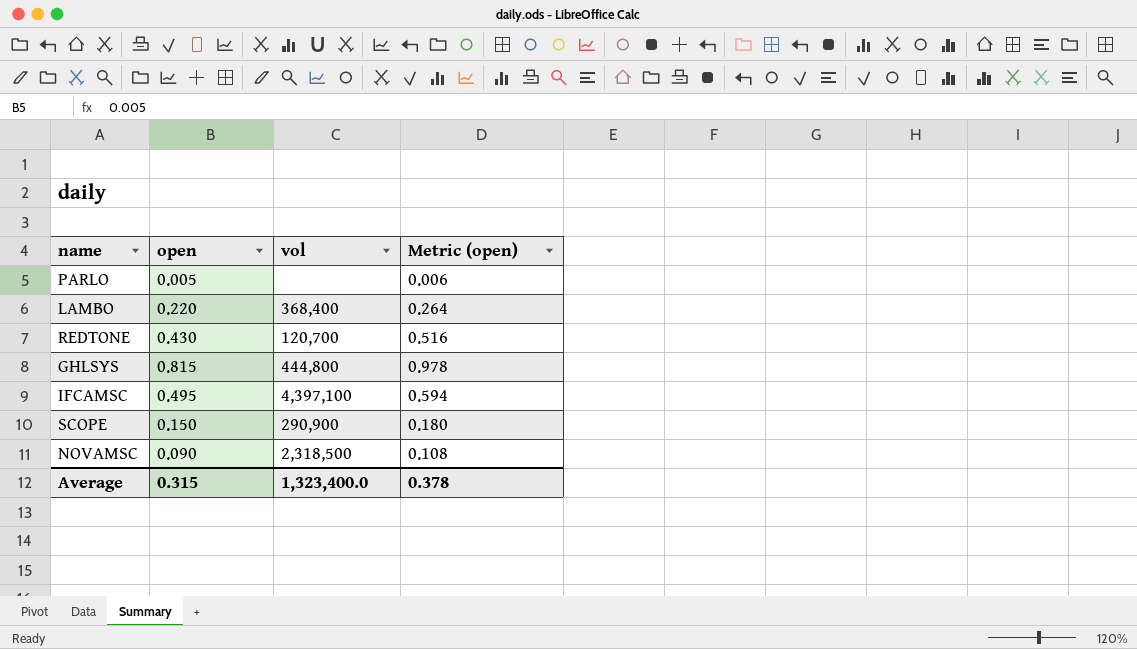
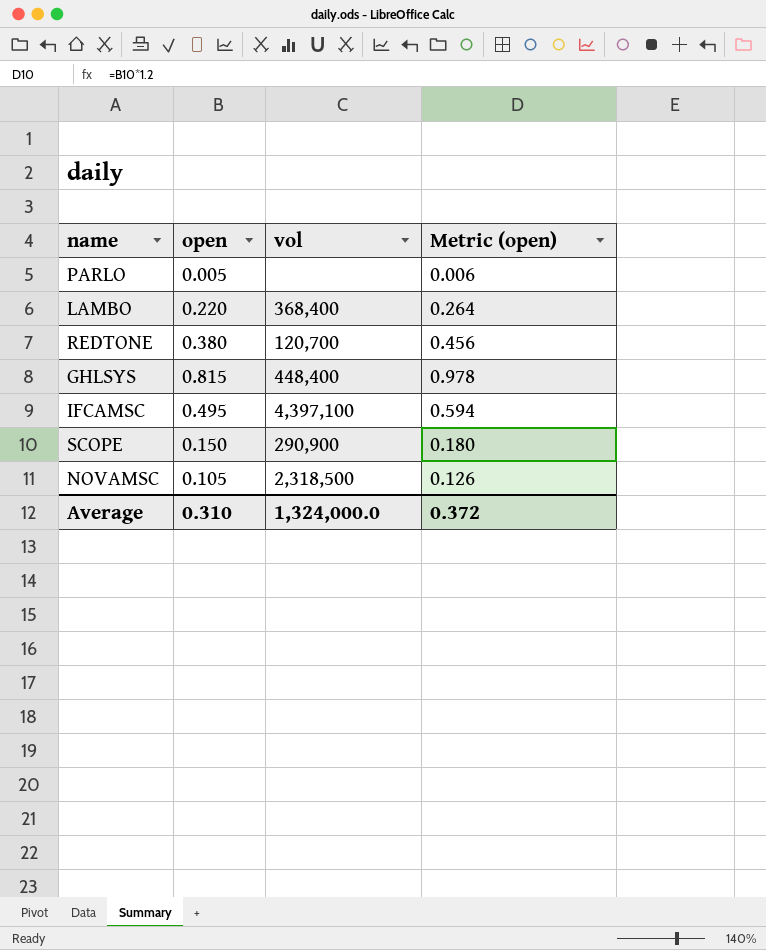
REDTONE | open: 0.430 -> 0.380
REDTONE | Metric (open): 0.516 -> 0.456
GHLSYS | vol: 444,800 -> 448,400
NOVAMSC | open: 0.090 -> 0.105
NOVAMSC | Metric (open): 0.108 -> 0.126
Average | open: 0.315 -> 0.310
Average | vol: 1,323,400.0 -> 1,324,000.0
Average | Metric (open): 0.378 -> 0.372

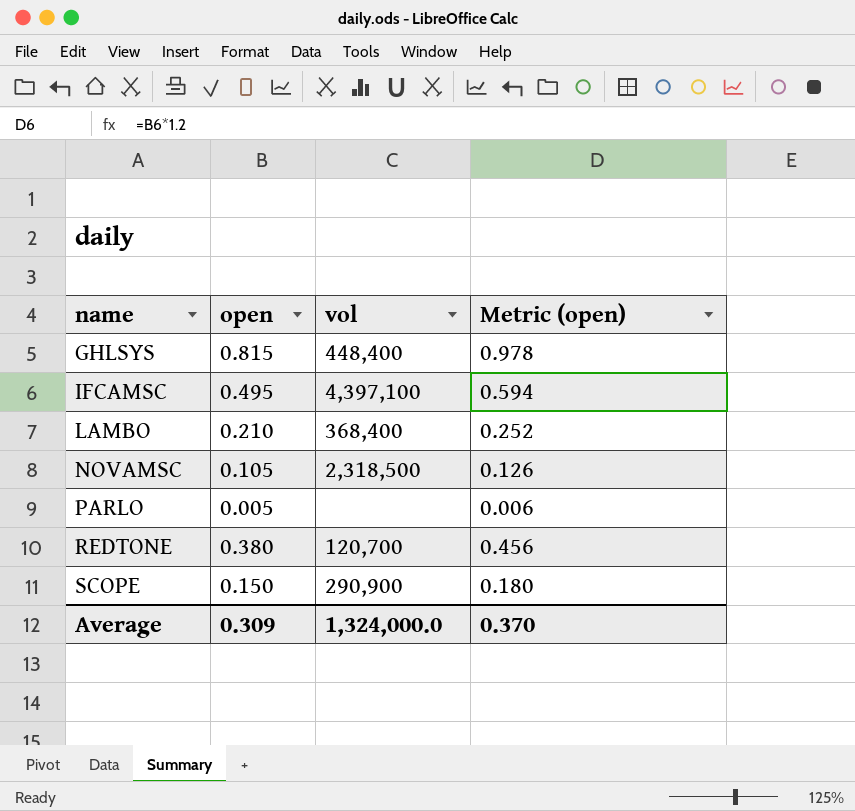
row order: none -> name ascending
LAMBO | open: 0.220 -> 0.210
LAMBO | Metric (open): 0.264 -> 0.252
Average | open: 0.310 -> 0.309
Average | Metric (open): 0.372 -> 0.370

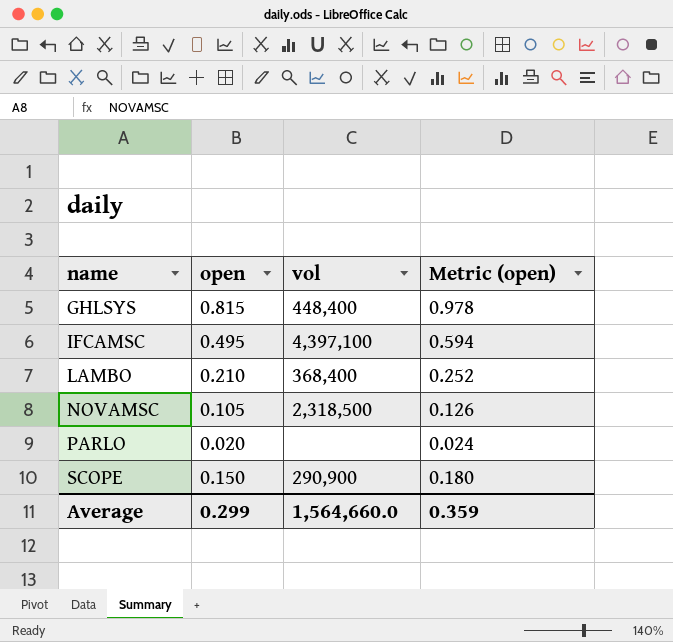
row REDTONE: 0.380 | 120,700 | 0.456 -> none
PARLO | open: 0.005 -> 0.020
PARLO | Metric (open): 0.006 -> 0.024
Average | open: 0.309 -> 0.299
Average | vol: 1,324,000.0 -> 1,564,660.0
Average | Metric (open): 0.370 -> 0.359

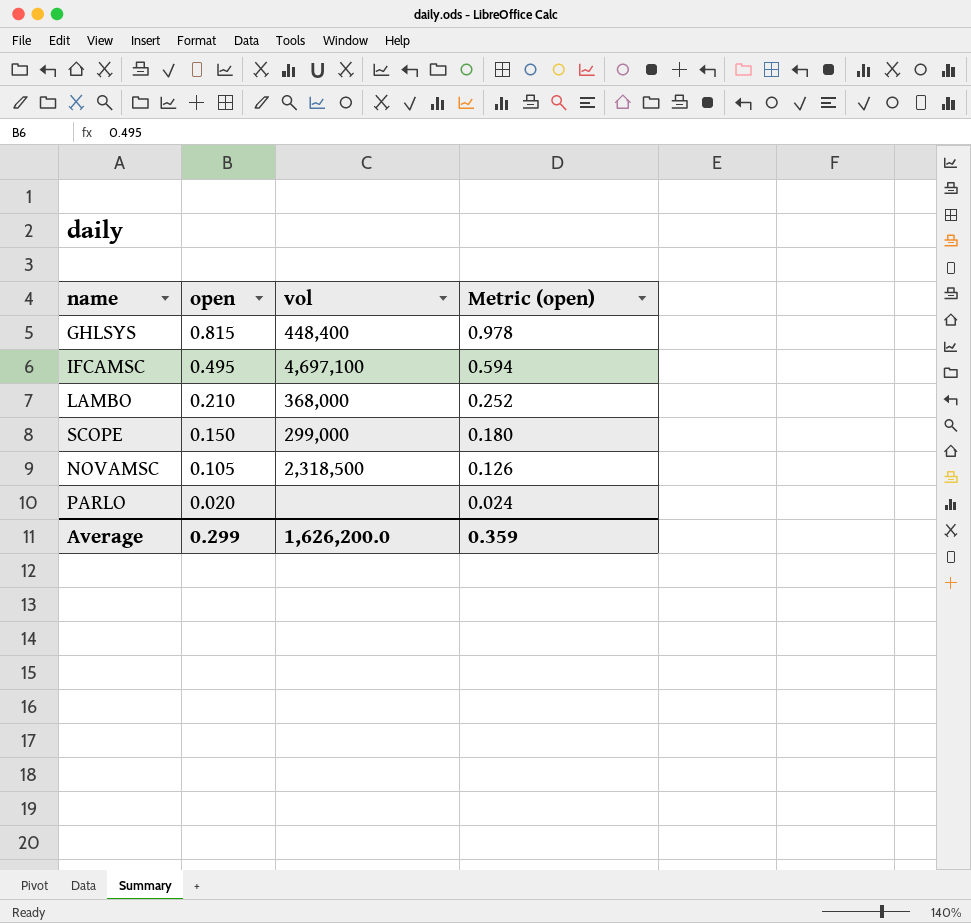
row order: name ascending -> open descending
IFCAMSC | vol: 4,397,100 -> 4,697,100
LAMBO | vol: 368,400 -> 368,000
SCOPE | vol: 290,900 -> 299,000
Average | vol: 1,564,660.0 -> 1,626,200.0

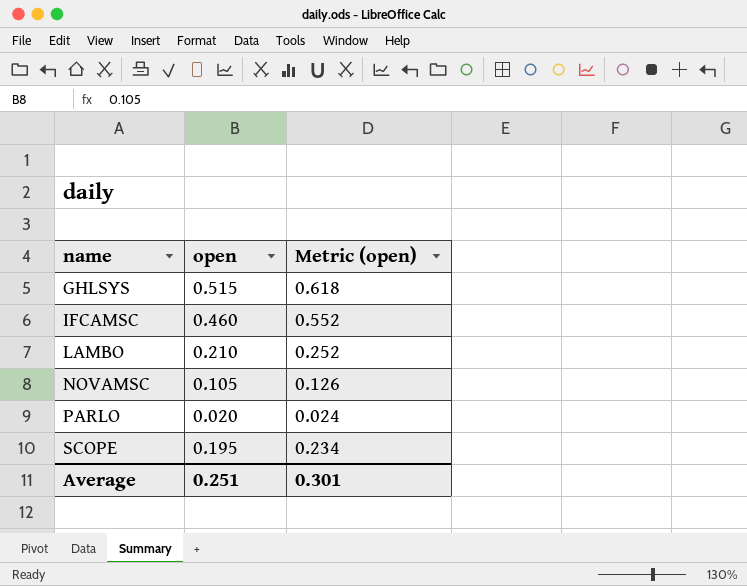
row order: open descending -> name ascending
column vol | position: 3 -> none
GHLSYS | open: 0.815 -> 0.515
GHLSYS | Metric (open): 0.978 -> 0.618
IFCAMSC | open: 0.495 -> 0.460
IFCAMSC | Metric (open): 0.594 -> 0.552
SCOPE | open: 0.150 -> 0.195
SCOPE | Metric (open): 0.180 -> 0.234
Average | open: 0.299 -> 0.251
Average | Metric (open): 0.359 -> 0.301

